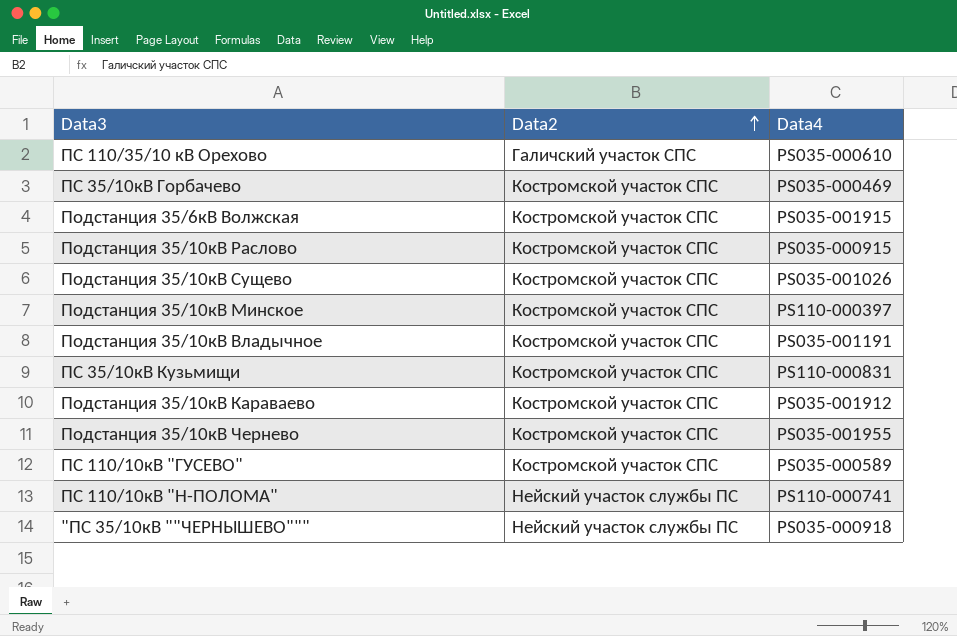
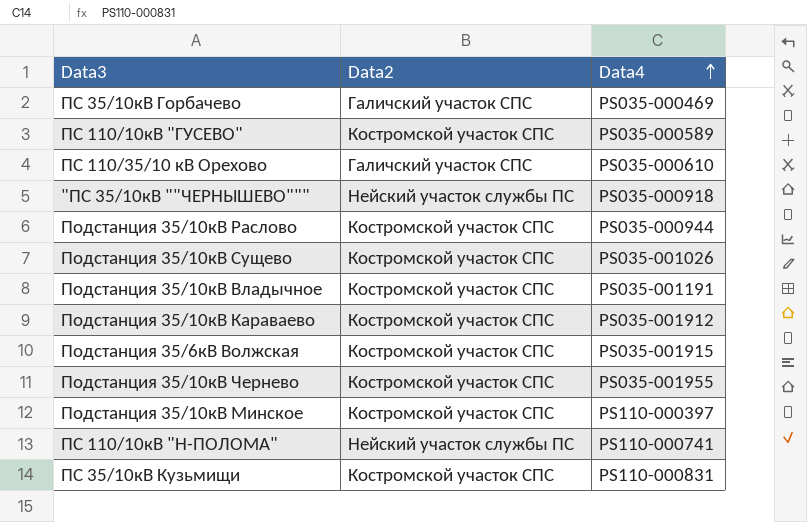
row order: Data2 ascending -> Data4 ascending
ПС 35/10кВ Горбачево | Data2: Костромской участок СПС -> Галичский участок СПС
Подстанция 35/10кВ Раслово | Data4: PS035-000915 -> PS035-000944

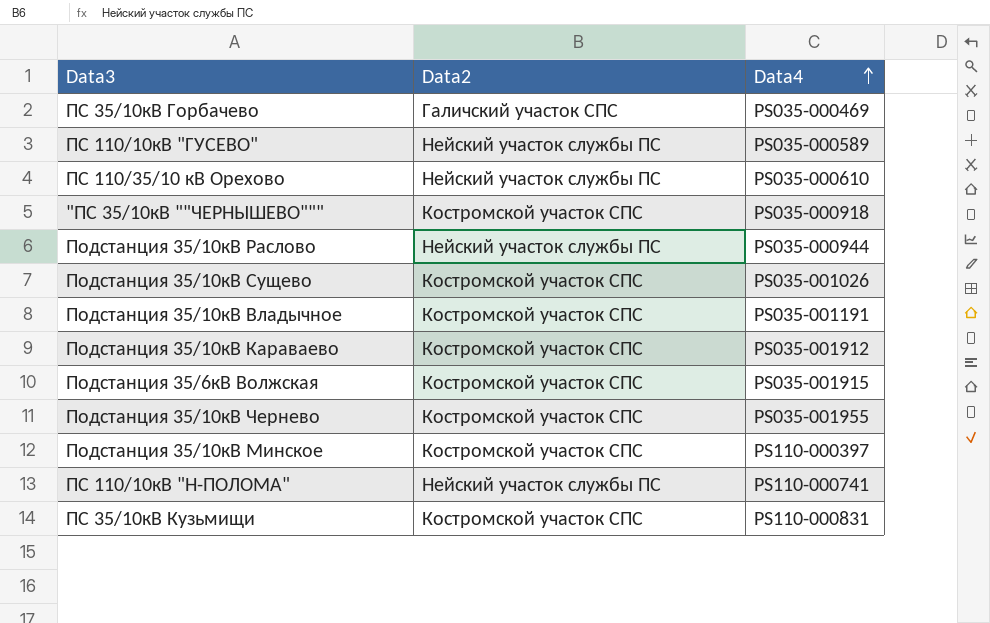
ПС 110/10кВ "ГУСЕВО" | Data2: Костромской участок СПС -> Нейский участок службы ПС
ПС 110/35/10 кВ Орехово | Data2: Галичский участок СПС -> Нейский участок службы ПС
"ПС 35/10кВ ""ЧЕРНЫШЕВО""" | Data2: Нейский участок службы ПС -> Костромской участок СПС
Подстанция 35/10кВ Раслово | Data2: Костромской участок СПС -> Нейский участок службы ПС

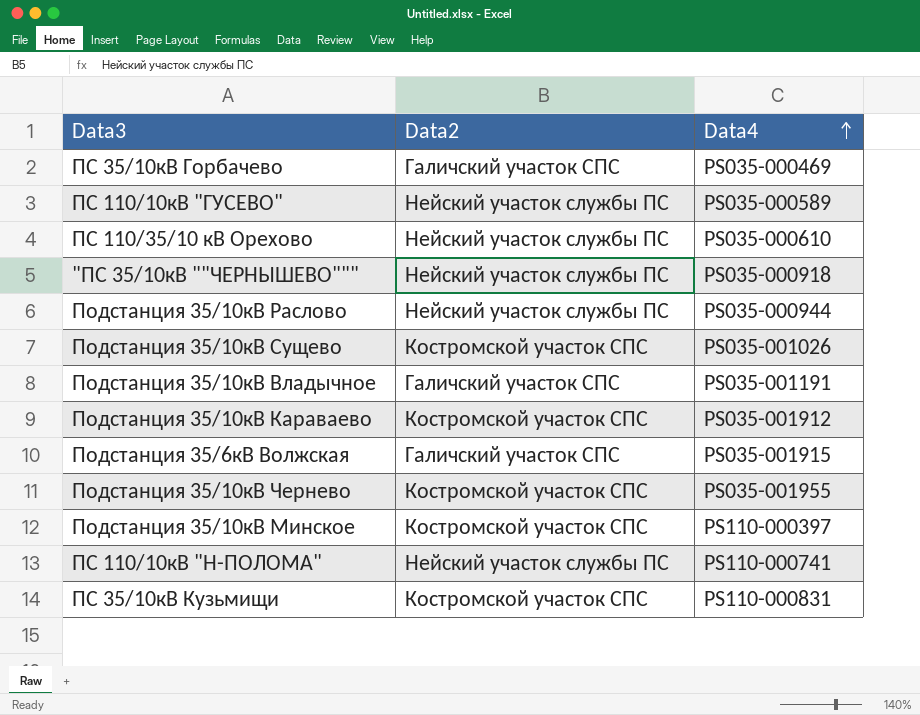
"ПС 35/10кВ ""ЧЕРНЫШЕВО""" | Data2: Костромской участок СПС -> Нейский участок службы ПС
Подстанция 35/10кВ Владычное | Data2: Костромской участок СПС -> Галичский участок СПС
Подстанция 35/6кВ Волжская | Data2: Костромской участок СПС -> Галичский участок СПС

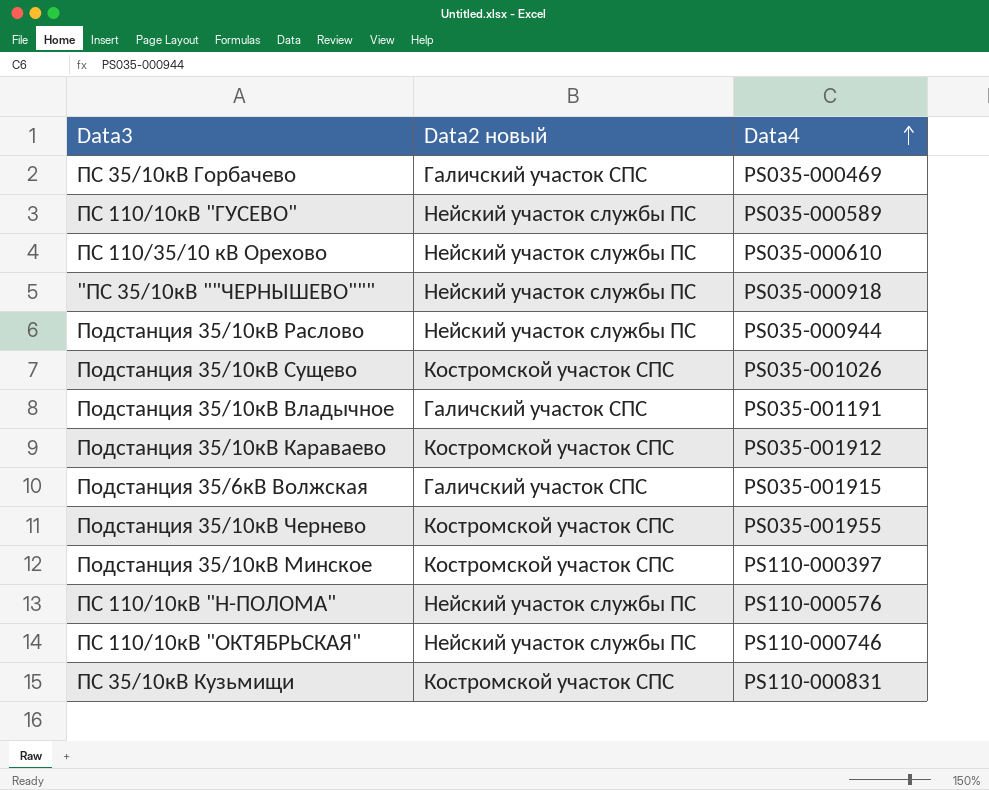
column name: Data2 -> Data2 новый
ПС 110/10кВ "Н-ПОЛОМА" | Data4: PS110-000741 -> PS110-000576
row ПС 110/10кВ "ОКТЯБРЬСКАЯ": none -> Нейский участок службы ПС | PS110-000746

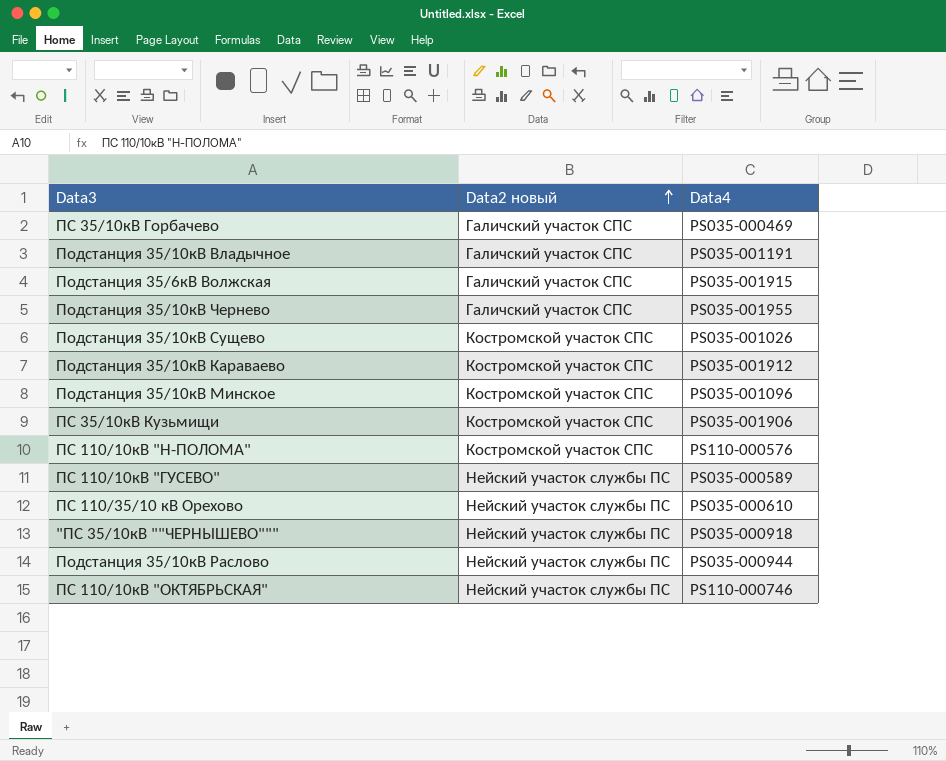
row order: Data4 ascending -> Data2 новый ascending
Подстанция 35/10кВ Чернево | Data2 новый: Костромской участок СПС -> Галичский участок СПС
Подстанция 35/10кВ Минское | Data4: PS110-000397 -> PS035-001096
ПС 35/10кВ Кузьмищи | Data4: PS110-000831 -> PS035-001906
ПС 110/10кВ "Н-ПОЛОМА" | Data2 новый: Нейский участок службы ПС -> Костромской участок СПС

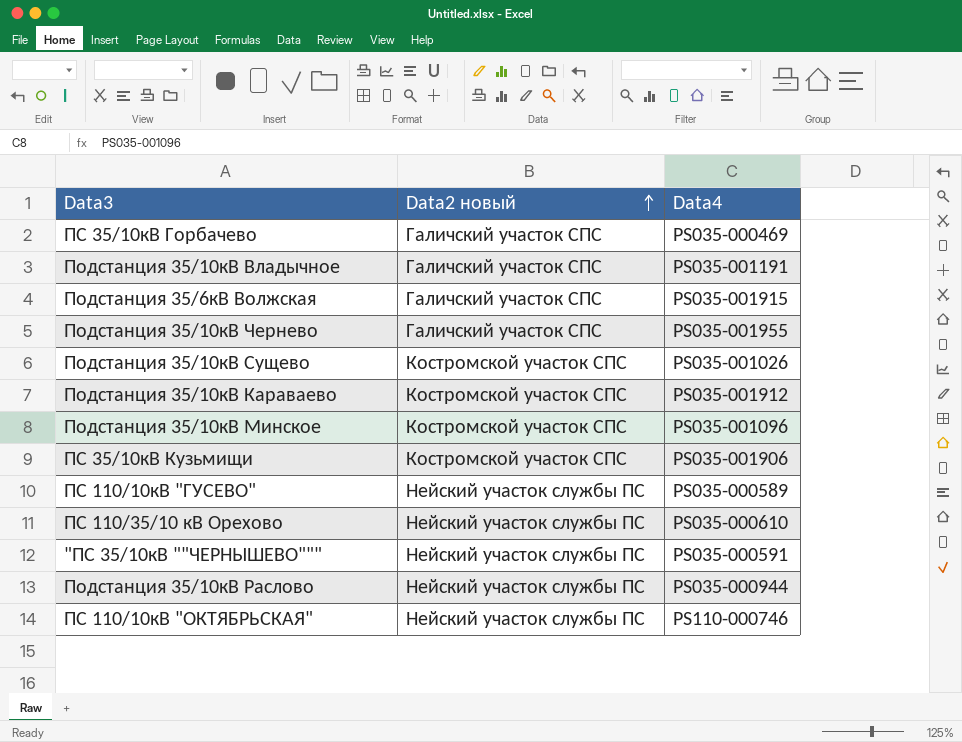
row ПС 110/10кВ "Н-ПОЛОМА": Костромской участок СПС | PS110-000576 -> none
"ПС 35/10кВ ""ЧЕРНЫШЕВО""" | Data4: PS035-000918 -> PS035-000591

